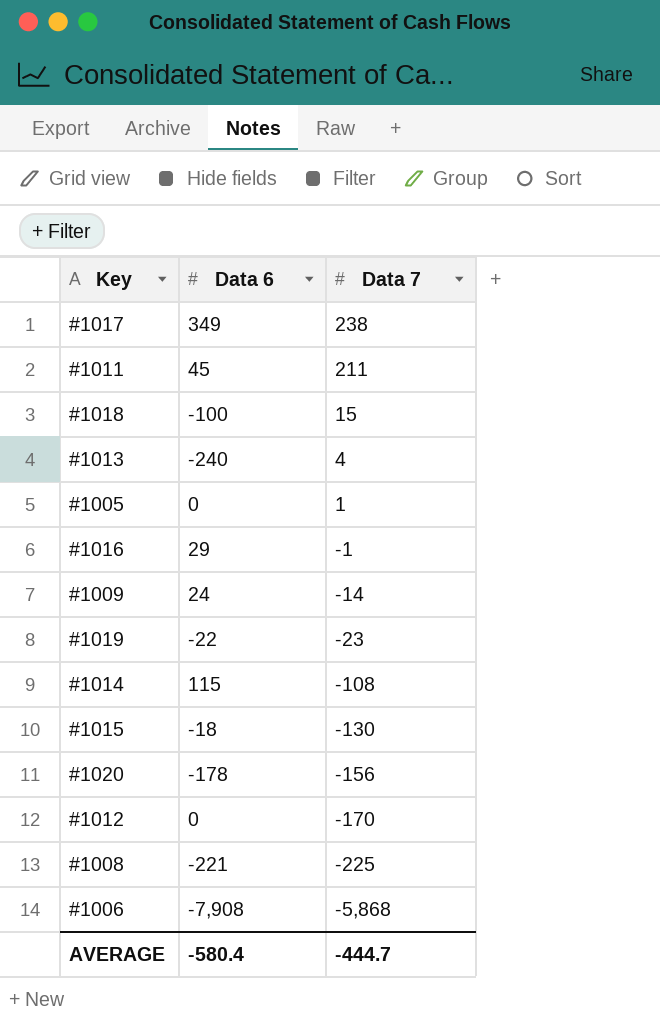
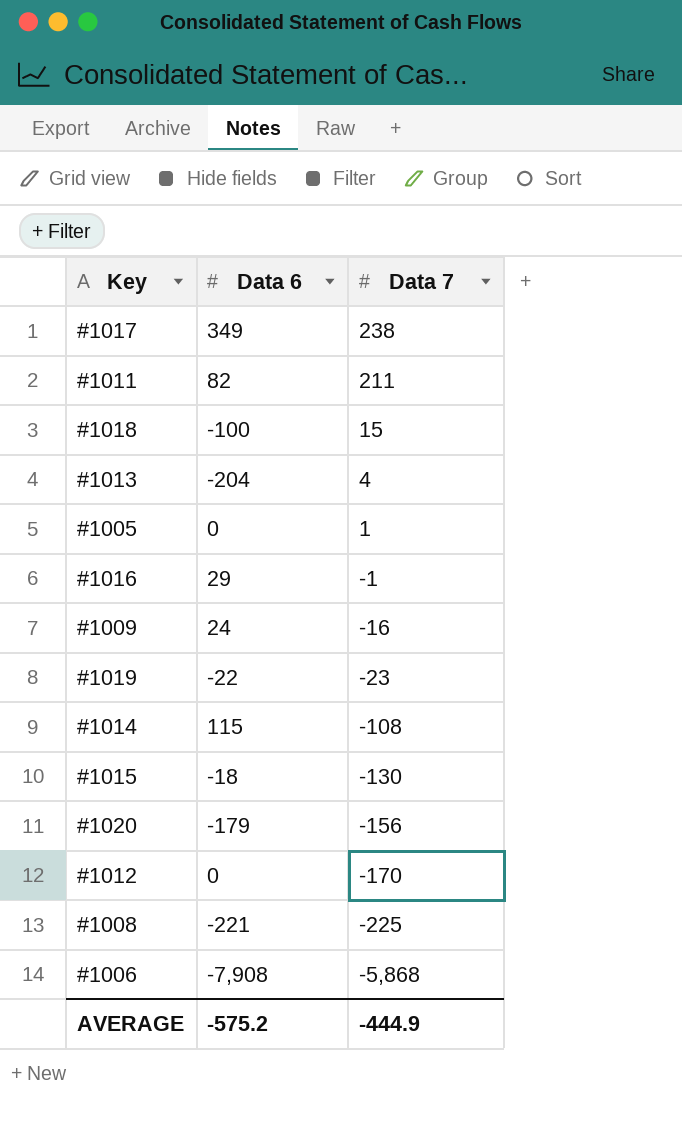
#1011 | Data 6: 45 -> 82
#1013 | Data 6: -240 -> -204
#1009 | Data 7: -14 -> -16
#1020 | Data 6: -178 -> -179
AVERAGE | Data 6: -580.4 -> -575.2
AVERAGE | Data 7: -444.7 -> -444.9

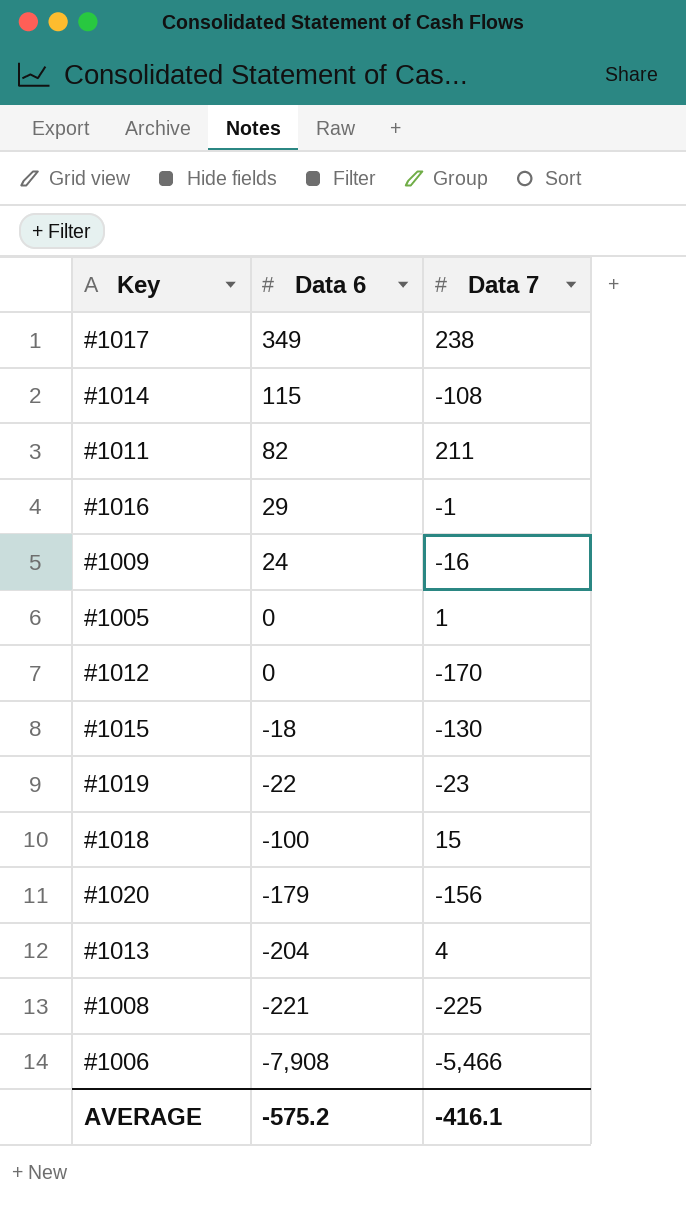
row order: Data 7 descending -> Data 6 descending
#1006 | Data 7: -5,868 -> -5,466
AVERAGE | Data 7: -444.9 -> -416.1

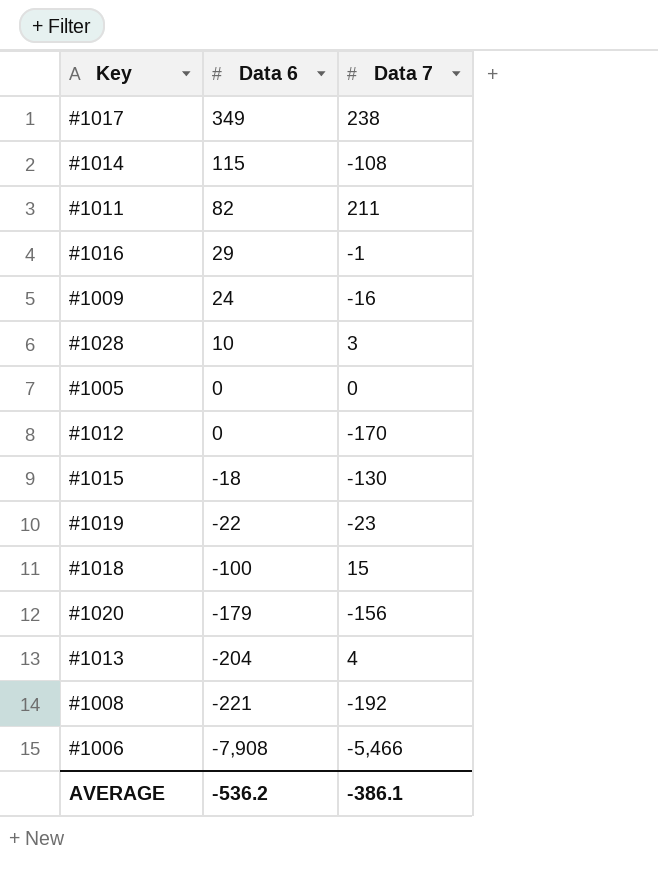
row #1028: none -> 10 | 3
#1005 | Data 7: 1 -> 0
#1008 | Data 7: -225 -> -192
AVERAGE | Data 6: -575.2 -> -536.2
AVERAGE | Data 7: -416.1 -> -386.1

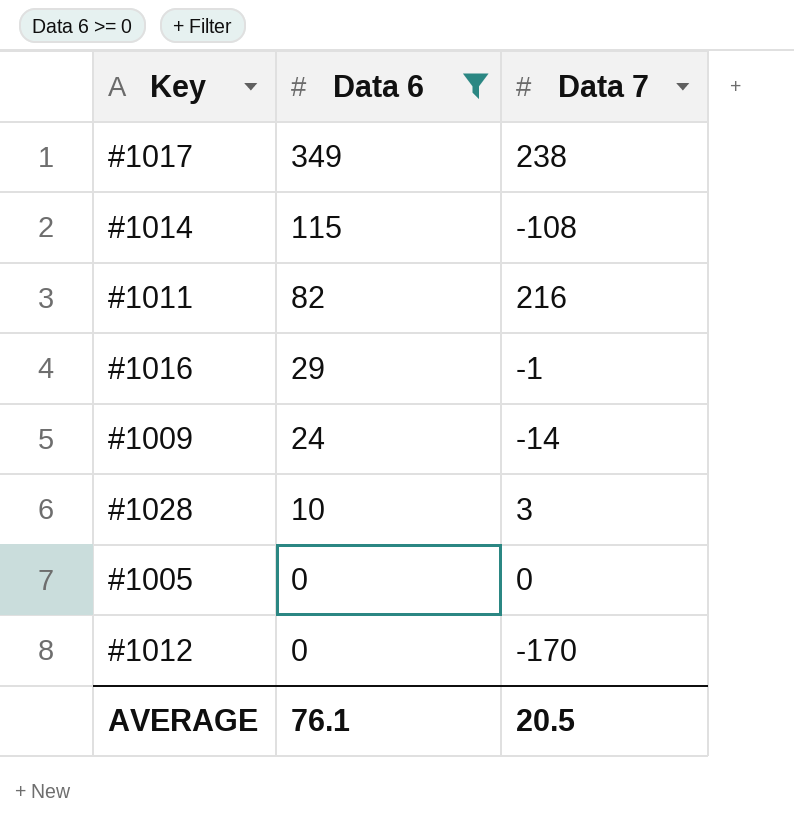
filter: none -> Data 6 >= 0
#1011 | Data 7: 211 -> 216
#1009 | Data 7: -16 -> -14
AVERAGE | Data 6: -536.2 -> 76.1
AVERAGE | Data 7: -386.1 -> 20.5

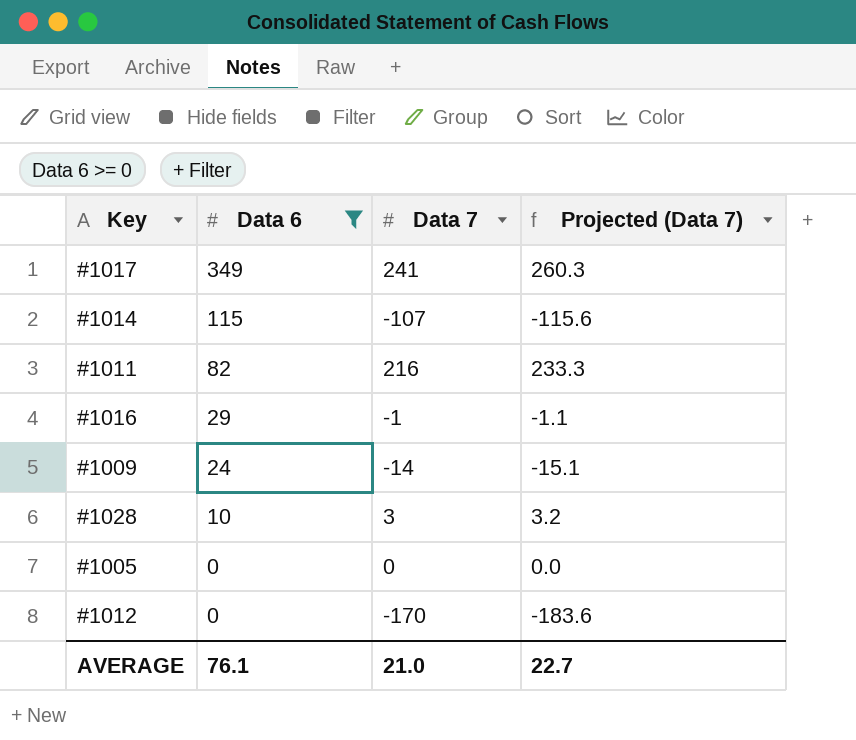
column Projected (Data 7) | formula: none -> [Data 7] * 1.08
#1017 | Data 7: 238 -> 241
#1014 | Data 7: -108 -> -107
AVERAGE | Data 7: 20.5 -> 21.0

